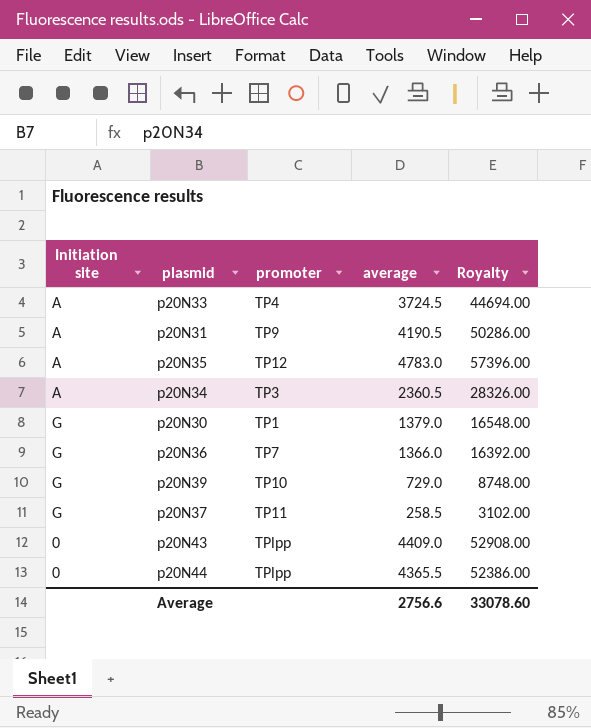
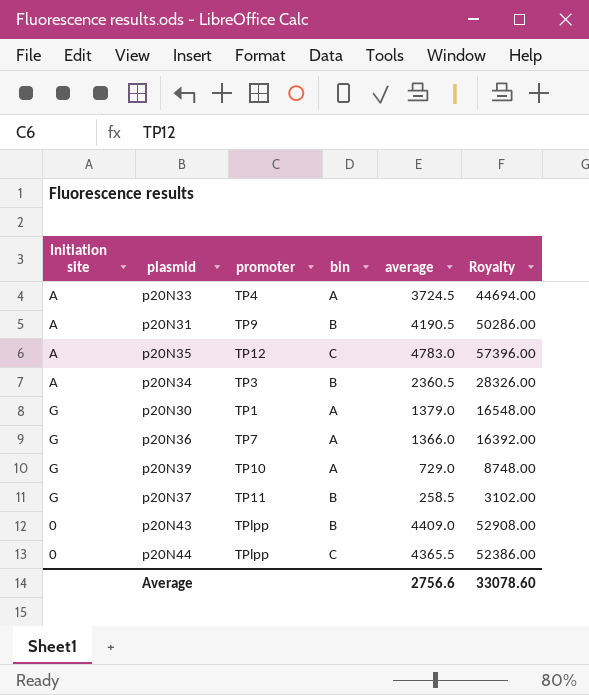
column bin | position: none -> 4

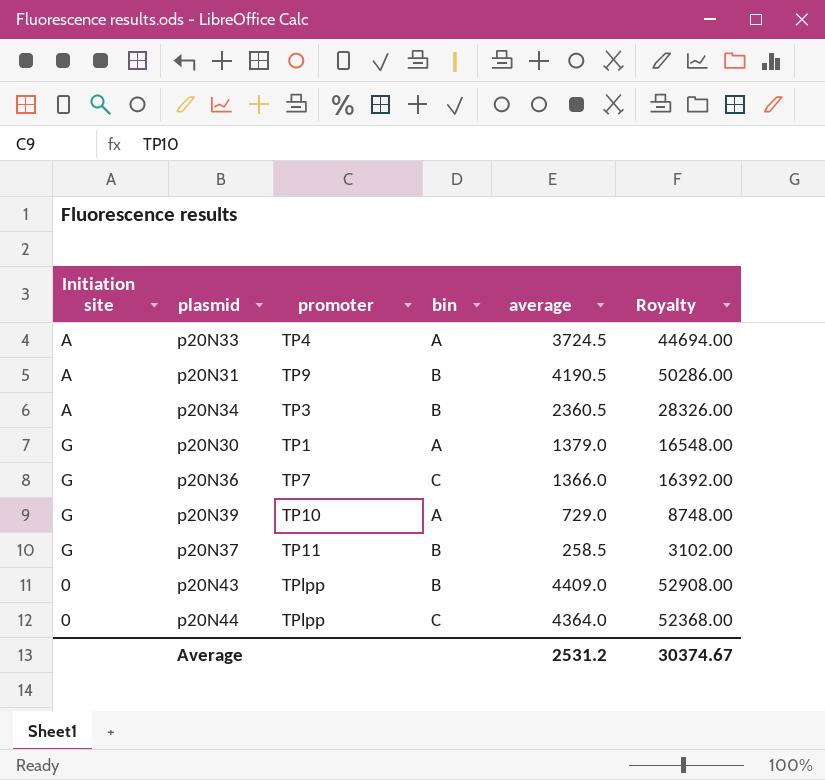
row p20N35: A | TP12 | C | 4783.0 | 57396.00 -> none
p20N36 | bin: A -> C
p20N44 | average: 4365.5 -> 4364.0
p20N44 | Royalty: 52386.00 -> 52368.00
Average | average: 2756.6 -> 2531.2
Average | Royalty: 33078.60 -> 30374.67

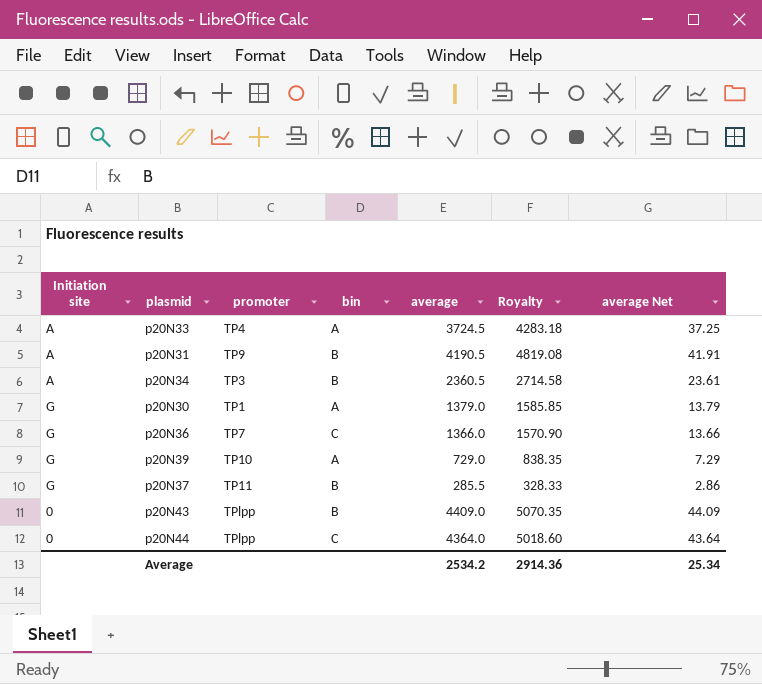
column Royalty | formula: [average] * 12 -> [average] * 1.15
column average Net | formula: none -> [average] * 0.01
p20N37 | average: 258.5 -> 285.5
Average | average: 2531.2 -> 2534.2
Average | Royalty: 30374.67 -> 2914.36

